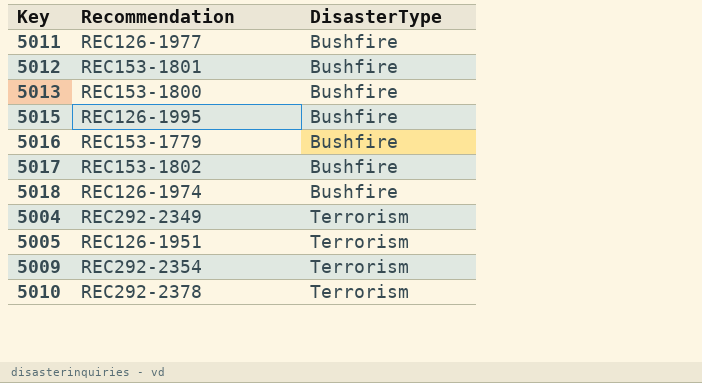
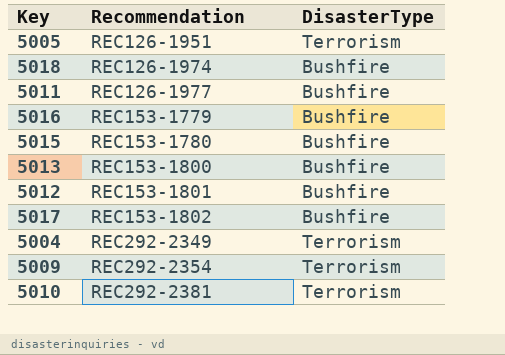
row order: DisasterType ascending -> Recommendation ascending
5015 | Recommendation: REC126-1995 -> REC153-1780
5010 | Recommendation: REC292-2378 -> REC292-2381

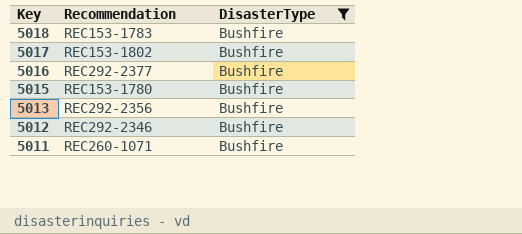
filter: none -> DisasterType = Bushfire
row order: Recommendation ascending -> Key descending
5018 | Recommendation: REC126-1974 -> REC153-1783
5016 | Recommendation: REC153-1779 -> REC292-2377
5013 | Recommendation: REC153-1800 -> REC292-2356
5012 | Recommendation: REC153-1801 -> REC292-2346
5011 | Recommendation: REC126-1977 -> REC260-1071

